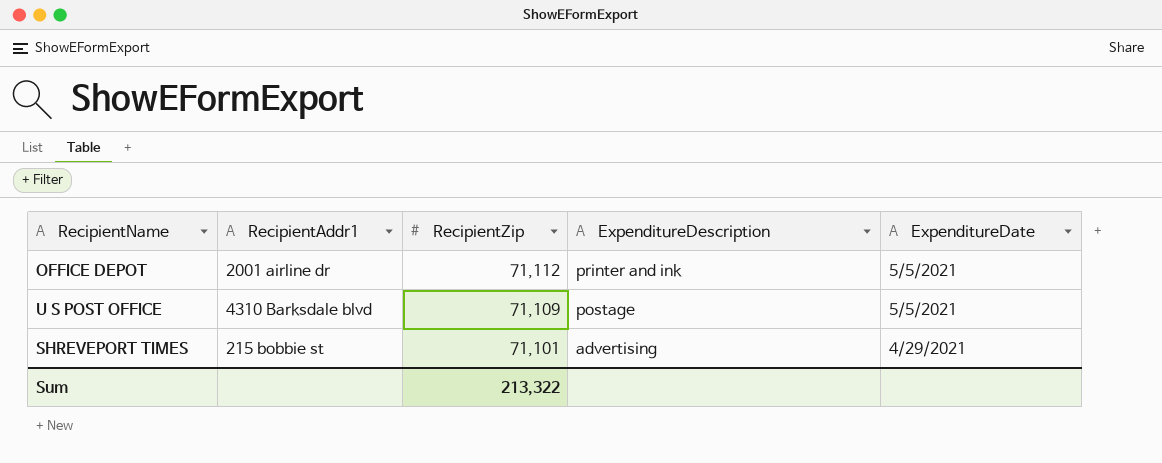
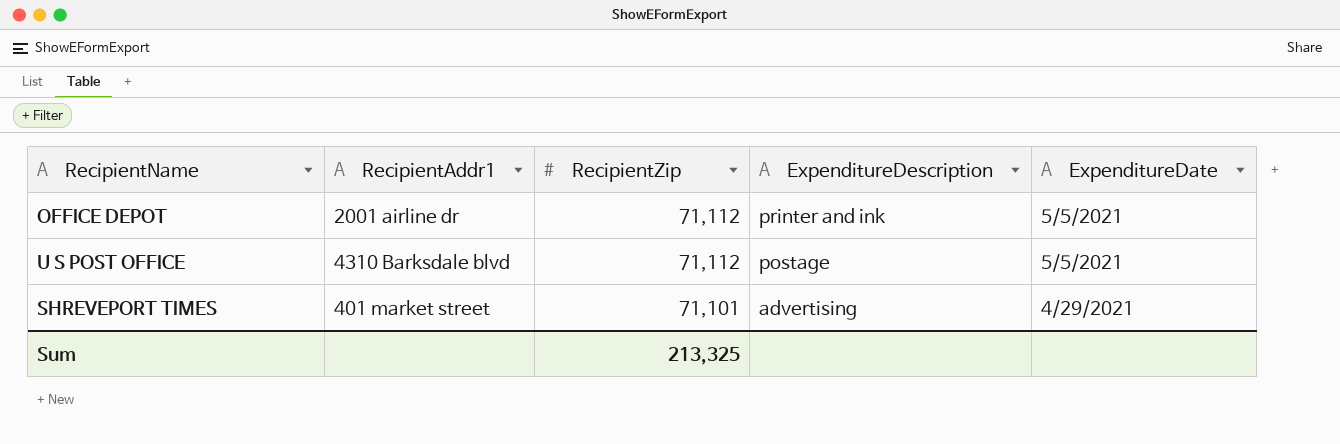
U S POST OFFICE | RecipientZip: 71,109 -> 71,112
SHREVEPORT TIMES | RecipientAddr1: 215 bobbie st -> 401 market street
Sum | RecipientZip: 213,322 -> 213,325

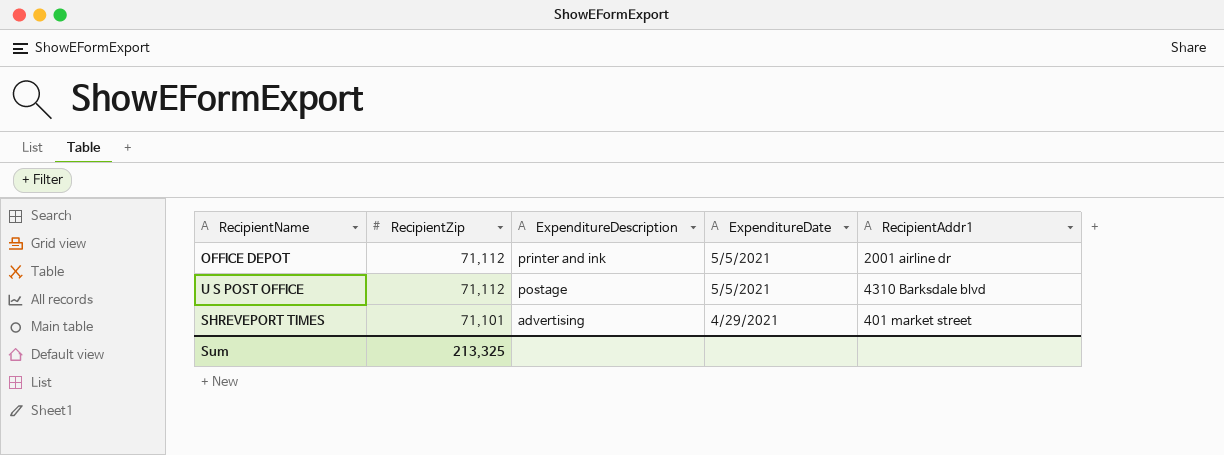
column RecipientAddr1 | position: 2 -> 5

